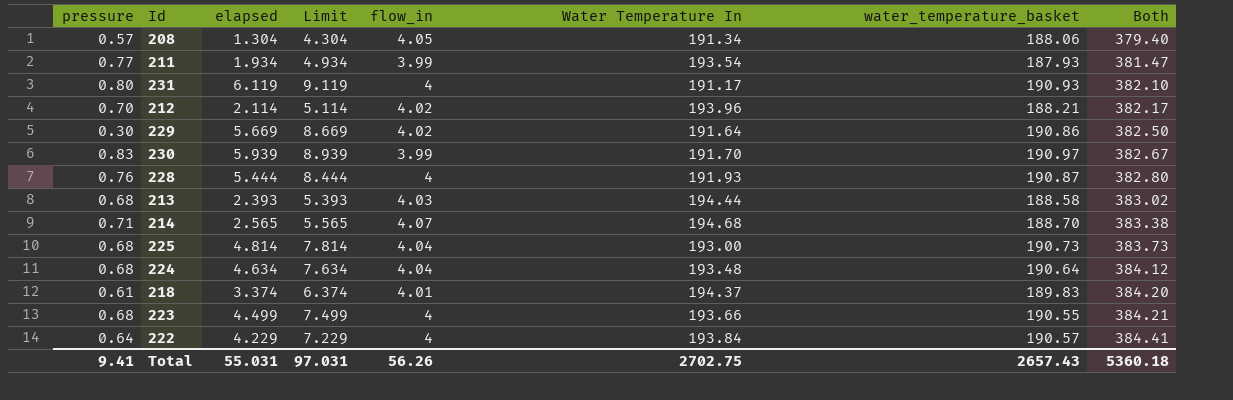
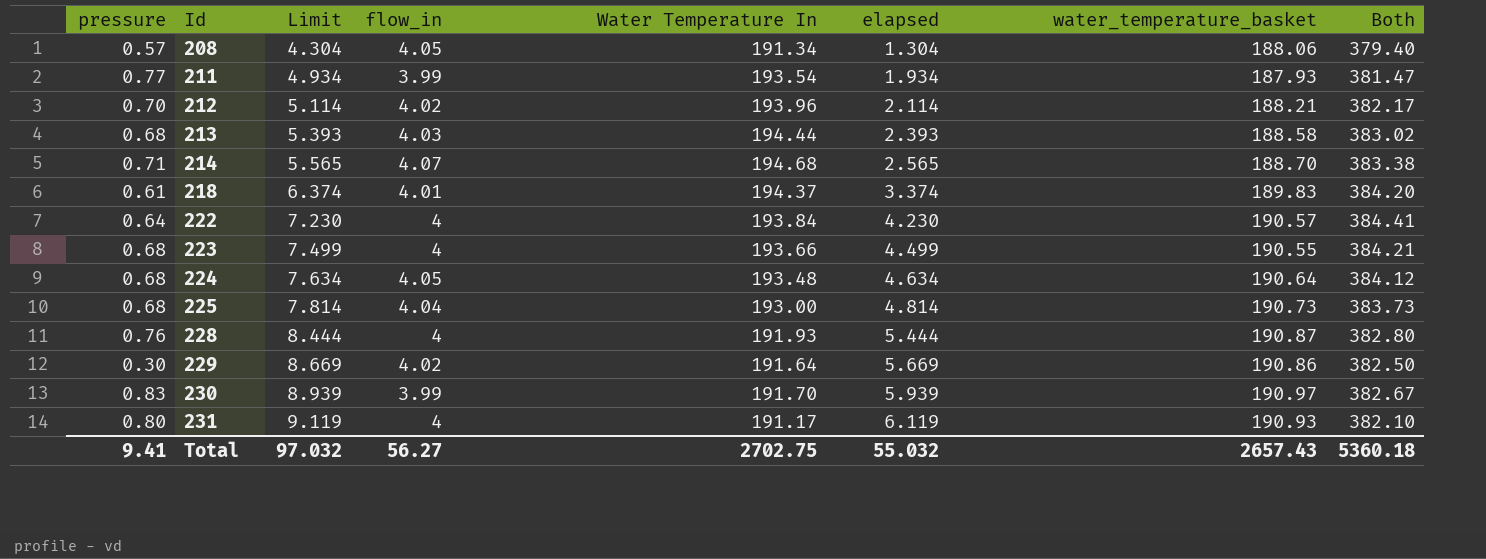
row order: Both ascending -> Id ascending
column elapsed | position: 3 -> 6
222 | Limit: 7.229 -> 7.230
222 | elapsed: 4.229 -> 4.230
224 | flow_in: 4.04 -> 4.05
Total | Limit: 97.031 -> 97.032
Total | flow_in: 56.26 -> 56.27
Total | elapsed: 55.031 -> 55.032

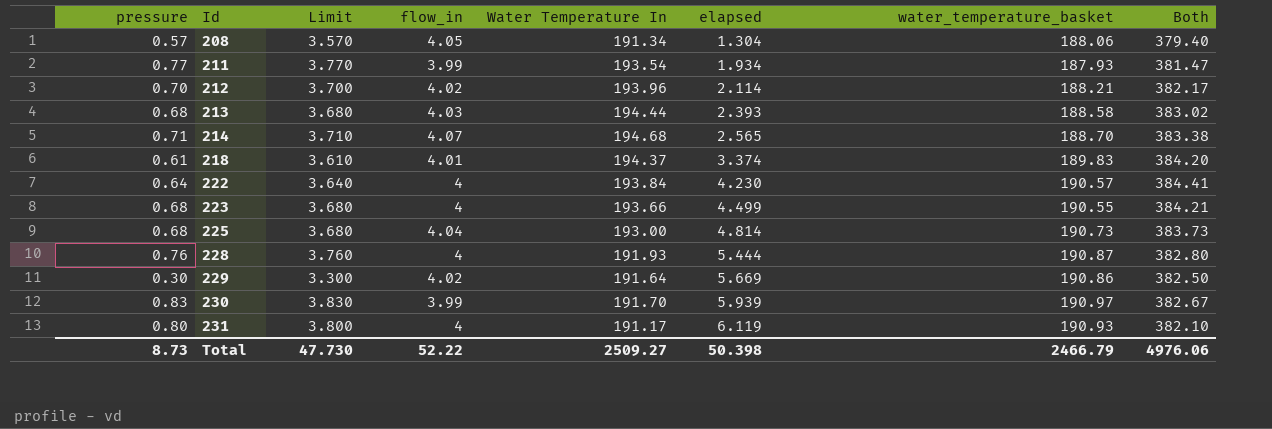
column Limit | formula: [elapsed] + 3 -> [pressure] + 3
row 224: 0.68 | 7.634 | 4.05 | 193.48 | 4.634 | 190.64 | 384.12 -> none
Total | pressure: 9.41 -> 8.73
Total | Limit: 97.032 -> 47.730
Total | flow_in: 56.27 -> 52.22
Total | Water Temperature In: 2702.75 -> 2509.27
Total | elapsed: 55.032 -> 50.398
Total | water_temperature_basket: 2657.43 -> 2466.79
Total | Both: 5360.18 -> 4976.06

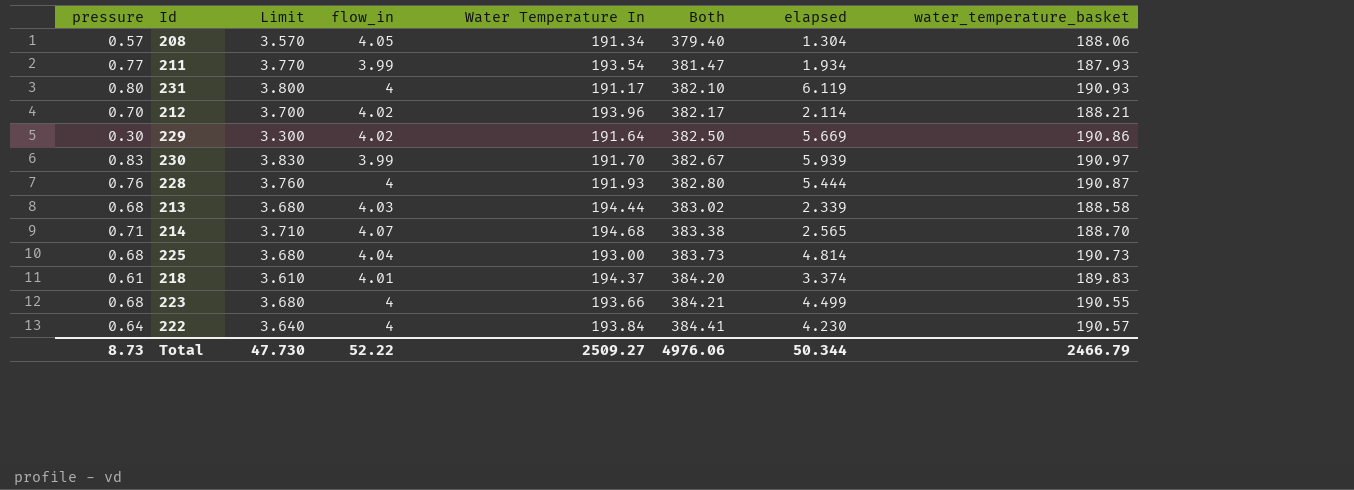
row order: Id ascending -> Both ascending
column Both | position: 8 -> 6
213 | elapsed: 2.393 -> 2.339
Total | elapsed: 50.398 -> 50.344

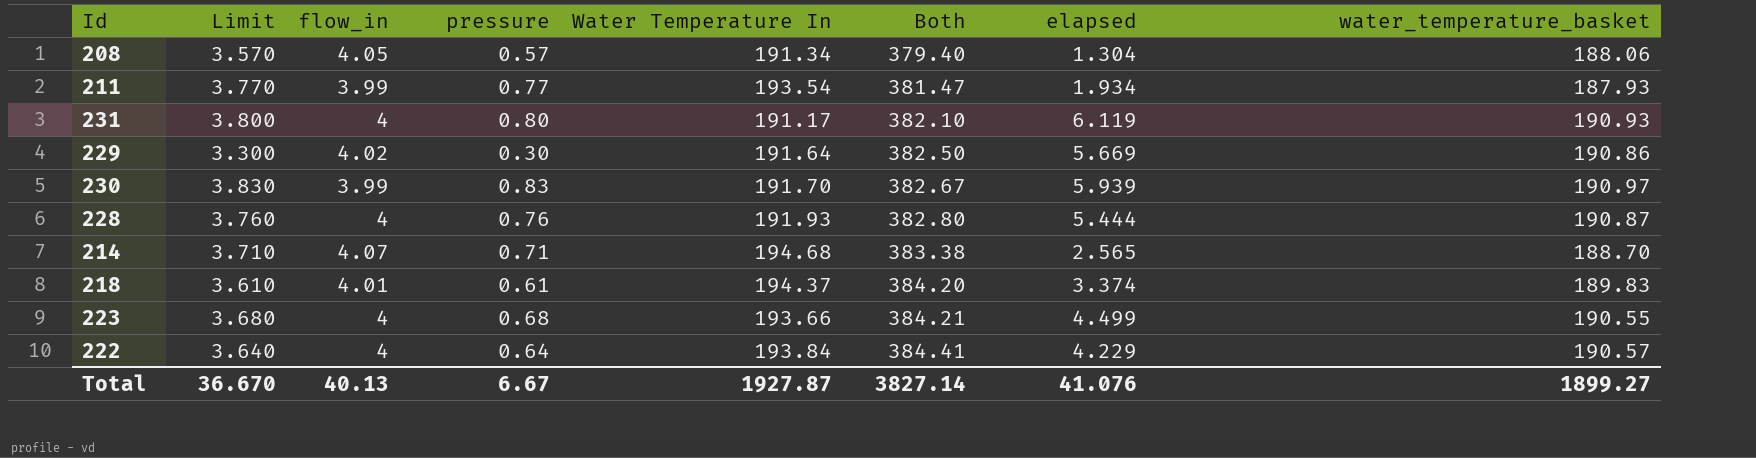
column pressure | position: 1 -> 4
row 212: 0.70 | 3.700 | 4.02 | 193.96 | 382.17 | 2.114 | 188.21 -> none
row 213: 0.68 | 3.680 | 4.03 | 194.44 | 383.02 | 2.339 | 188.58 -> none
row 225: 0.68 | 3.680 | 4.04 | 193.00 | 383.73 | 4.814 | 190.73 -> none
222 | elapsed: 4.230 -> 4.229
Total | Limit: 47.730 -> 36.670
Total | flow_in: 52.22 -> 40.13
Total | pressure: 8.73 -> 6.67
Total | Water Temperature In: 2509.27 -> 1927.87
Total | Both: 4976.06 -> 3827.14
Total | elapsed: 50.344 -> 41.076
Total | water_temperature_basket: 2466.79 -> 1899.27

